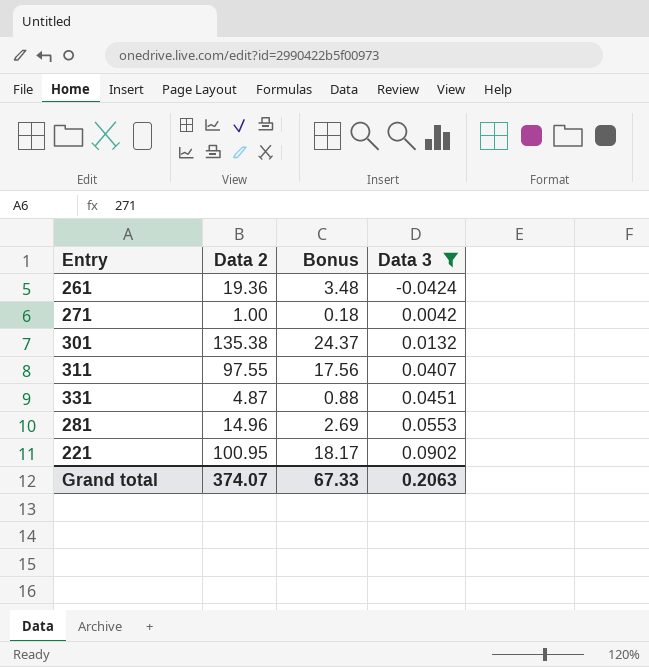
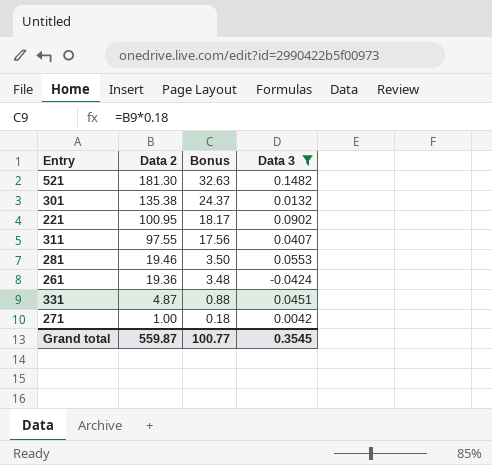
row order: Data 3 ascending -> Data 2 descending
row 521: none -> 181.30 | 32.63 | 0.1482
281 | Data 2: 14.96 -> 19.46
281 | Bonus: 2.69 -> 3.50
Grand total | Data 2: 374.07 -> 559.87
Grand total | Bonus: 67.33 -> 100.77
Grand total | Data 3: 0.2063 -> 0.3545

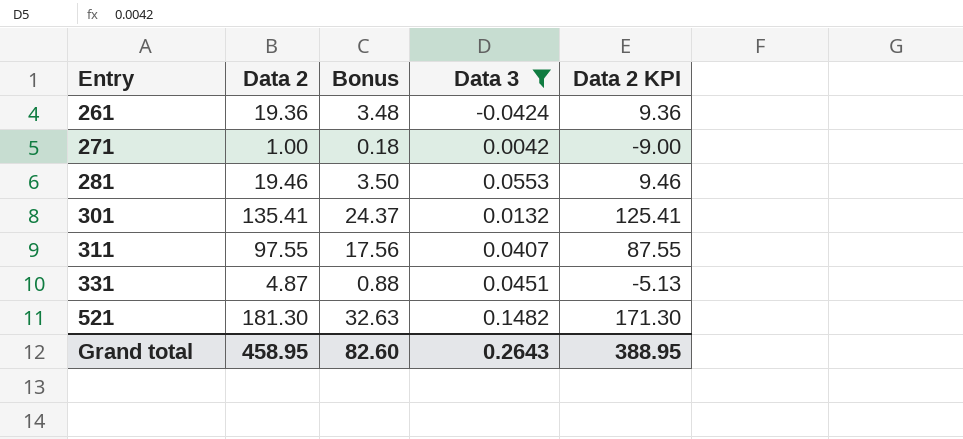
row order: Data 2 descending -> Entry ascending
column Data 2 KPI | formula: none -> [Data 2] - 10
row 221: 100.95 | 18.17 | 0.0902 -> none
301 | Data 2: 135.38 -> 135.41
Grand total | Data 2: 559.87 -> 458.95
Grand total | Bonus: 100.77 -> 82.60
Grand total | Data 3: 0.3545 -> 0.2643

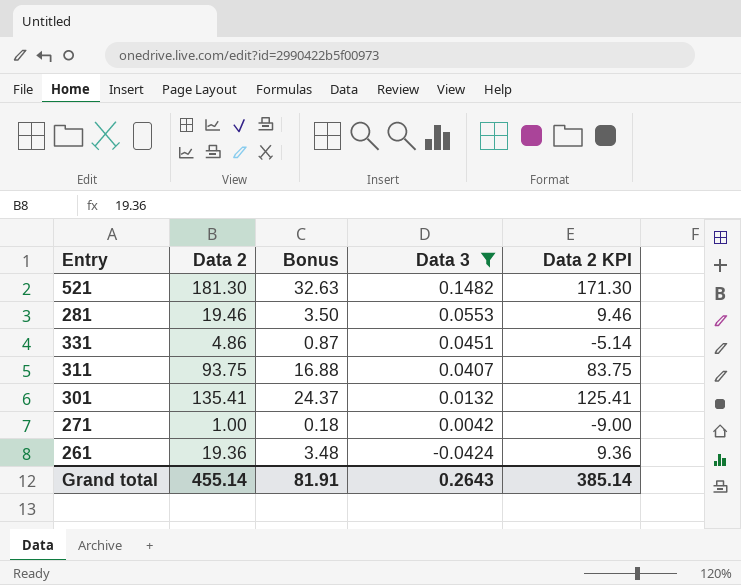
row order: Entry ascending -> Data 3 descending
331 | Data 2: 4.87 -> 4.86
331 | Bonus: 0.88 -> 0.87
331 | Data 2 KPI: -5.13 -> -5.14
311 | Data 2: 97.55 -> 93.75
311 | Bonus: 17.56 -> 16.88
311 | Data 2 KPI: 87.55 -> 83.75
Grand total | Data 2: 458.95 -> 455.14
Grand total | Bonus: 82.60 -> 81.91
Grand total | Data 2 KPI: 388.95 -> 385.14

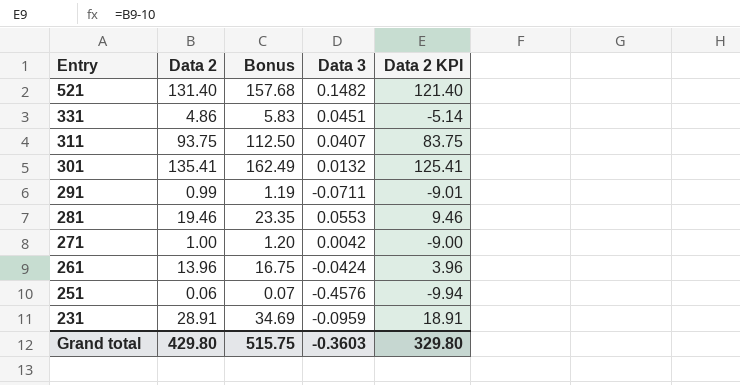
filter: Data 3 >= -0.0424 -> none
row order: Data 3 descending -> Entry descending
column Bonus | formula: [Data 2] * 0.18 -> [Data 2] * 1.2
521 | Data 2: 181.30 -> 131.40
521 | Data 2 KPI: 171.30 -> 121.40
261 | Data 2: 19.36 -> 13.96
261 | Data 2 KPI: 9.36 -> 3.96
Grand total | Data 2: 455.14 -> 429.80
Grand total | Bonus: 81.91 -> 515.75
Grand total | Data 3: 0.2643 -> -0.3603
Grand total | Data 2 KPI: 385.14 -> 329.80

